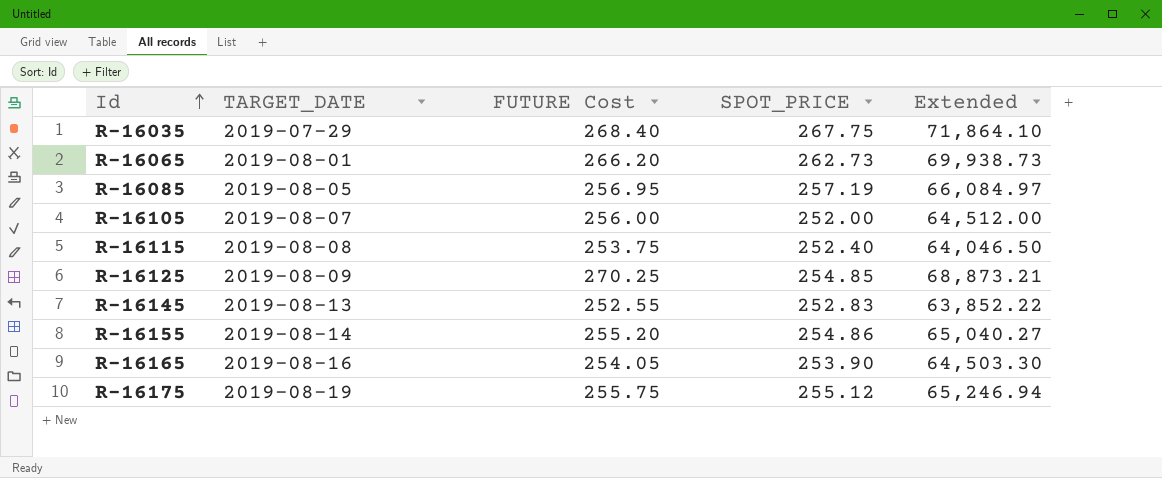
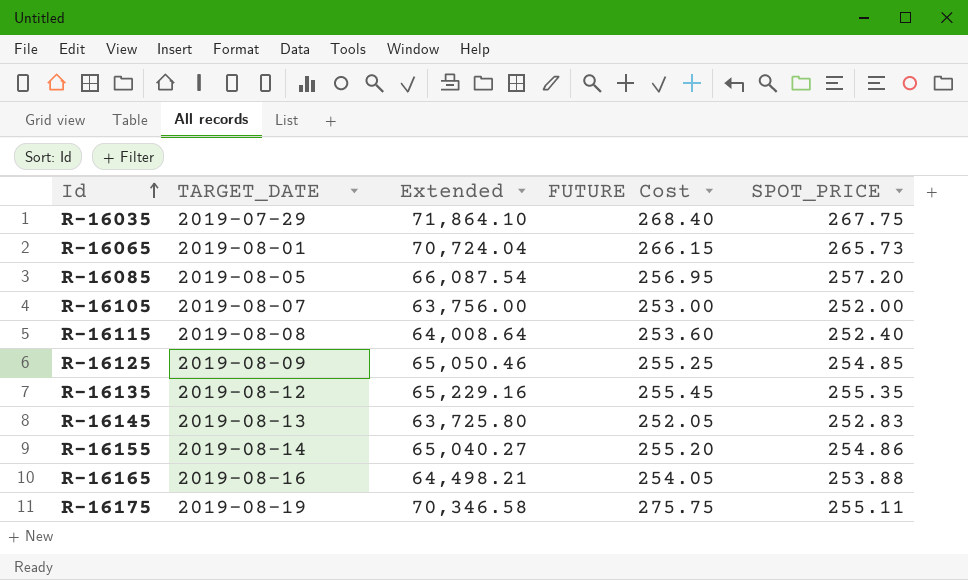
column Extended | position: 5 -> 3
R-16065 | Extended: 69,938.73 -> 70,724.04
R-16065 | FUTURE Cost: 266.20 -> 266.15
R-16065 | SPOT_PRICE: 262.73 -> 265.73
R-16085 | Extended: 66,084.97 -> 66,087.54
R-16085 | SPOT_PRICE: 257.19 -> 257.20
R-16105 | Extended: 64,512.00 -> 63,756.00
R-16105 | FUTURE Cost: 256.00 -> 253.00
R-16115 | Extended: 64,046.50 -> 64,008.64
R-16115 | FUTURE Cost: 253.75 -> 253.60
R-16125 | Extended: 68,873.21 -> 65,050.46
R-16125 | FUTURE Cost: 270.25 -> 255.25
row R-16135: none -> 2019-08-12 | 65,229.16 | 255.45 | 255.35
R-16145 | Extended: 63,852.22 -> 63,725.80
R-16145 | FUTURE Cost: 252.55 -> 252.05
R-16165 | Extended: 64,503.30 -> 64,498.21
R-16165 | SPOT_PRICE: 253.90 -> 253.88
R-16175 | Extended: 65,246.94 -> 70,346.58
R-16175 | FUTURE Cost: 255.75 -> 275.75
R-16175 | SPOT_PRICE: 255.12 -> 255.11

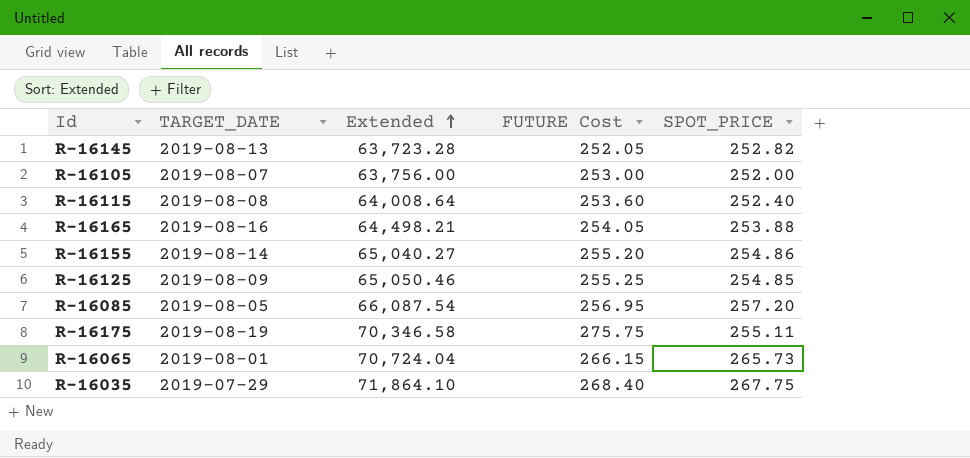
row order: Id ascending -> Extended ascending
row R-16135: 2019-08-12 | 65,229.16 | 255.45 | 255.35 -> none
R-16145 | Extended: 63,725.80 -> 63,723.28
R-16145 | SPOT_PRICE: 252.83 -> 252.82

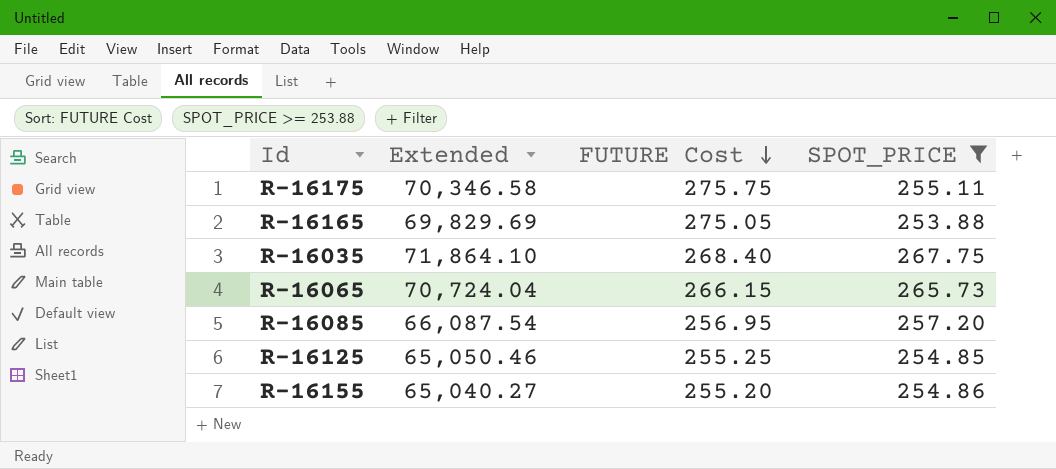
filter: none -> SPOT_PRICE >= 253.88
row order: Extended ascending -> FUTURE Cost descending
column TARGET_DATE | position: 2 -> none
R-16165 | Extended: 64,498.21 -> 69,829.69
R-16165 | FUTURE Cost: 254.05 -> 275.05

